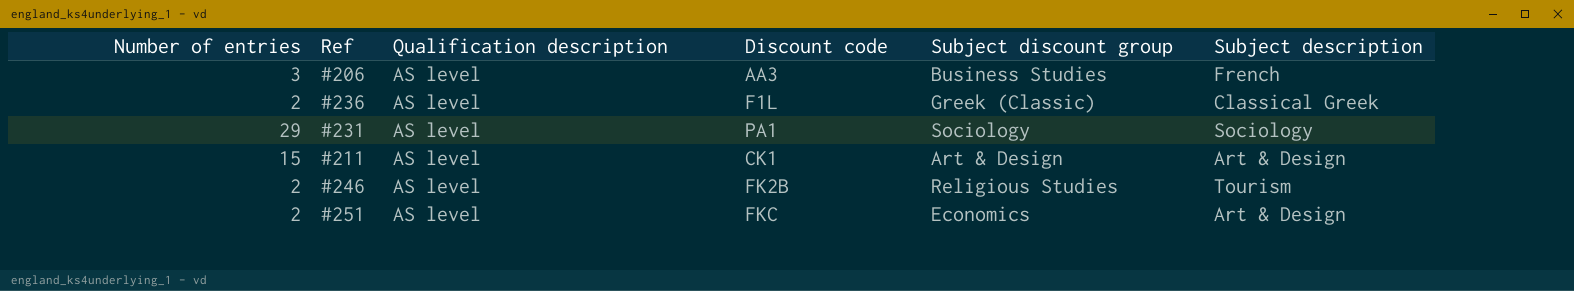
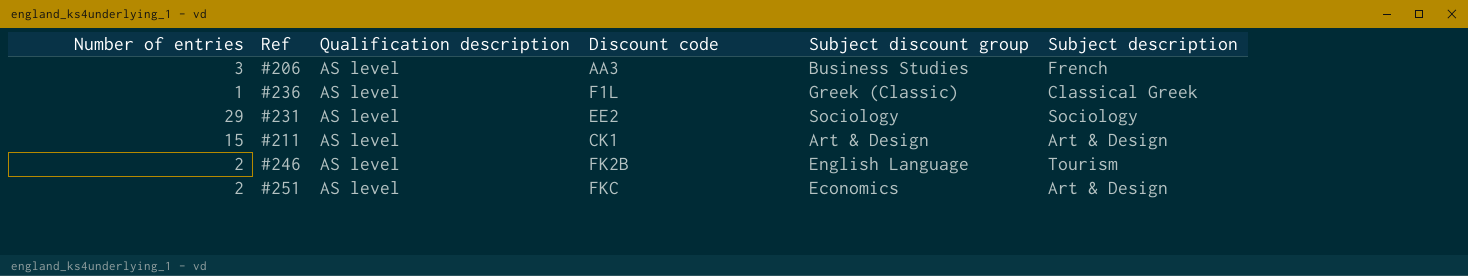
#236 | Number of entries: 2 -> 1
#231 | Discount code: PA1 -> EE2
#246 | Subject discount group: Religious Studies -> English Language

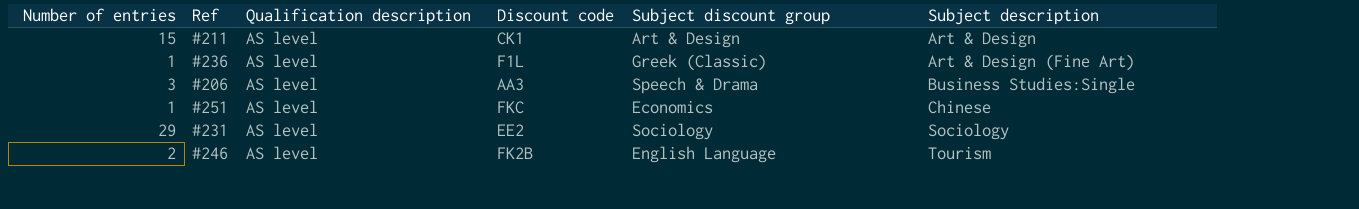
row order: none -> Subject description ascending
#236 | Subject description: Classical Greek -> Art & Design (Fine Art)
#206 | Subject discount group: Business Studies -> Speech & Drama
#206 | Subject description: French -> Business Studies:Single
#251 | Number of entries: 2 -> 1
#251 | Subject description: Art & Design -> Chinese

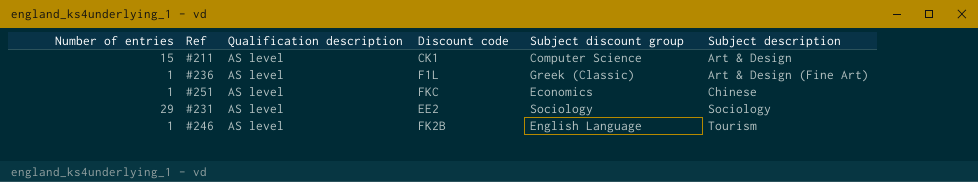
row #206: 3 | AS level | AA3 | Speech & Drama | Business Studies:Single -> none
#211 | Subject discount group: Art & Design -> Computer Science
#246 | Number of entries: 2 -> 1

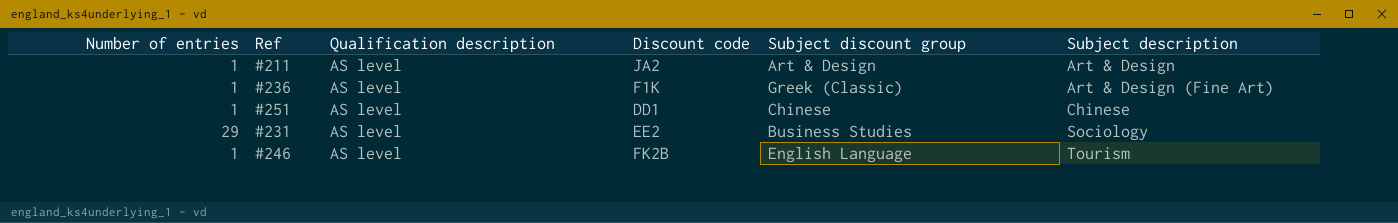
#211 | Number of entries: 15 -> 1
#211 | Discount code: CK1 -> JA2
#211 | Subject discount group: Computer Science -> Art & Design
#236 | Discount code: F1L -> F1K
#251 | Discount code: FKC -> DD1
#251 | Subject discount group: Economics -> Chinese
#231 | Subject discount group: Sociology -> Business Studies

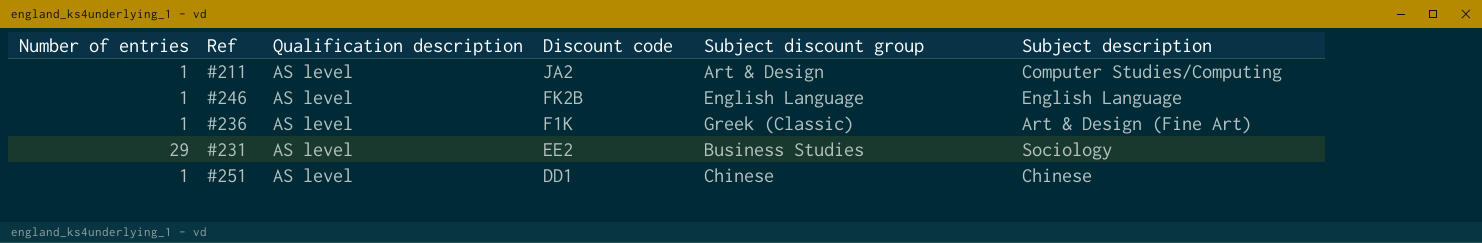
row order: Subject description ascending -> Discount code descending
#211 | Subject description: Art & Design -> Computer Studies/Computing
#246 | Subject description: Tourism -> English Language

